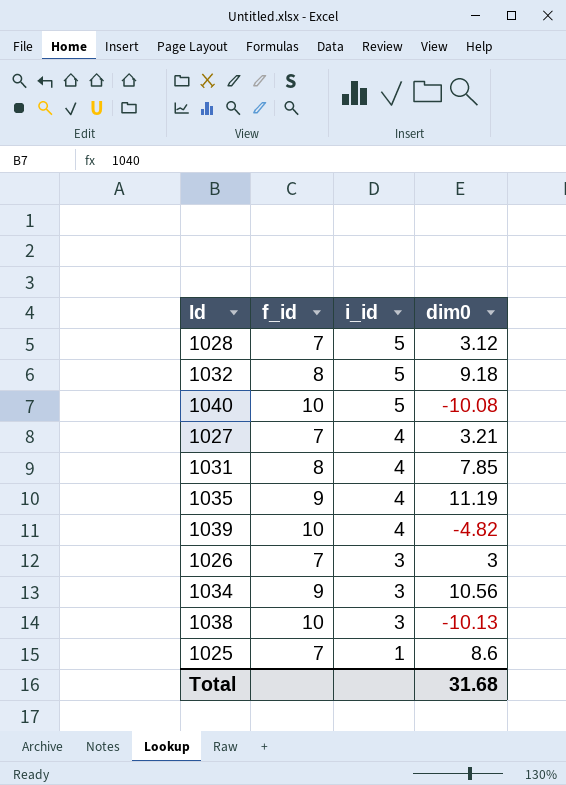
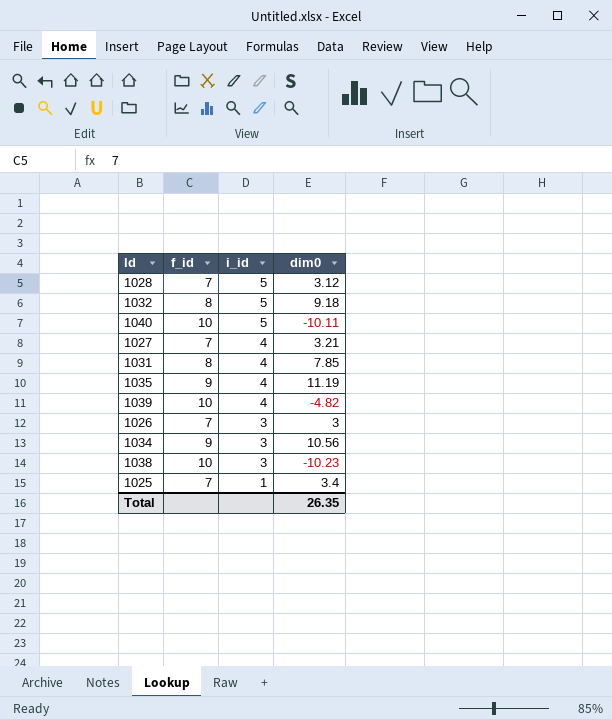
1040 | dim0: -10.08 -> -10.11
1038 | dim0: -10.13 -> -10.23
1025 | dim0: 8.6 -> 3.4
Total | dim0: 31.68 -> 26.35

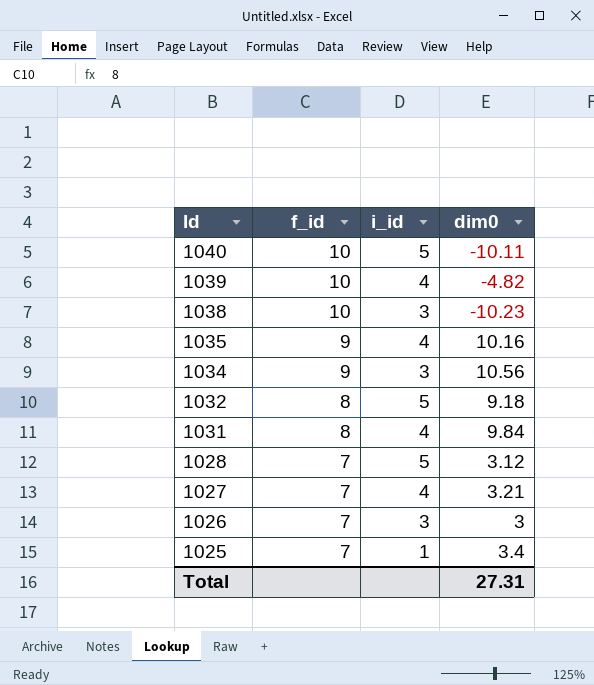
row order: i_id descending -> Id descending
1035 | dim0: 11.19 -> 10.16
1031 | dim0: 7.85 -> 9.84
Total | dim0: 26.35 -> 27.31

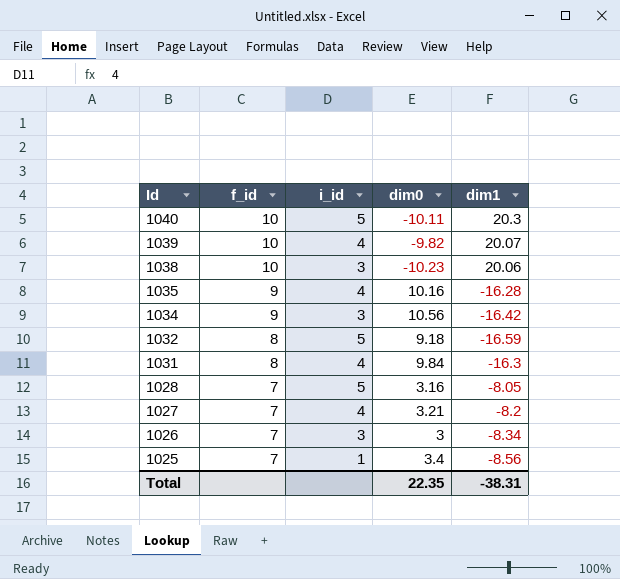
column dim1 | position: none -> 5
1039 | dim0: -4.82 -> -9.82
1028 | dim0: 3.12 -> 3.16
Total | dim0: 27.31 -> 22.35

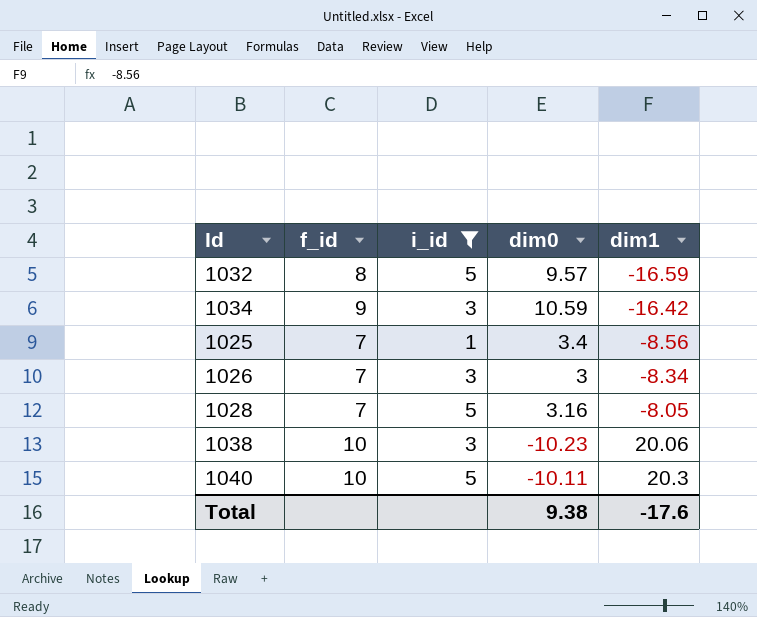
filter: none -> i_id != 4
row order: Id descending -> dim1 ascending
1032 | dim0: 9.18 -> 9.57
1034 | dim0: 10.56 -> 10.59
Total | dim0: 22.35 -> 9.38
Total | dim1: -38.31 -> -17.6

